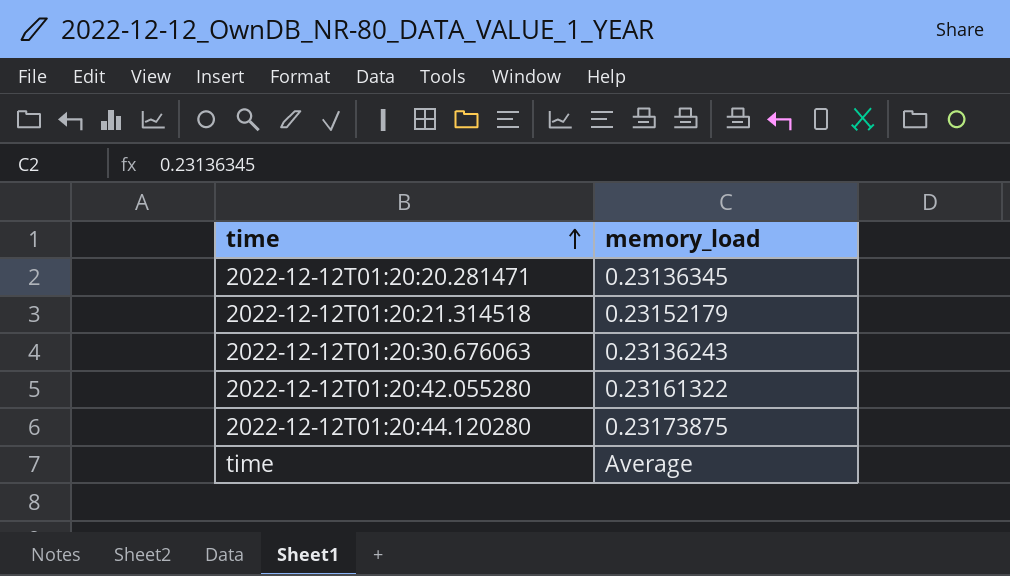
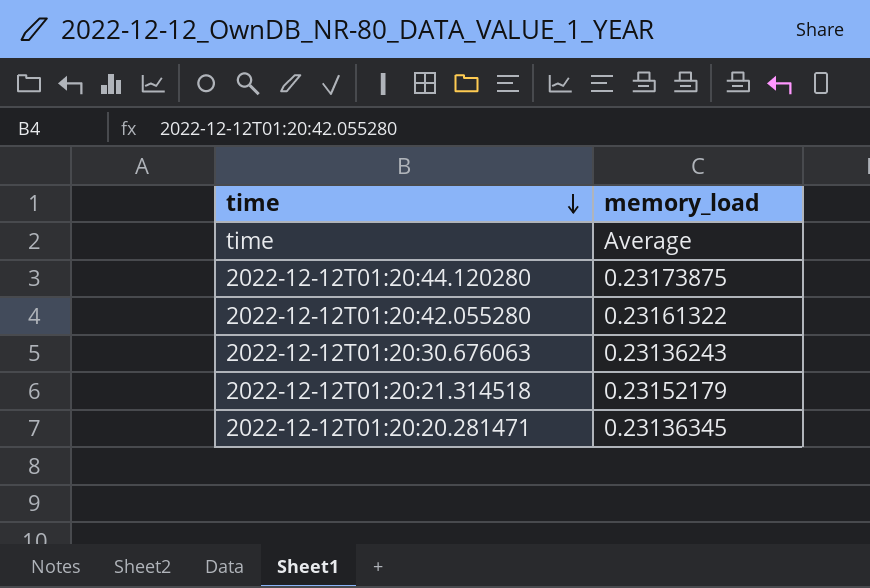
row order: time ascending -> time descending

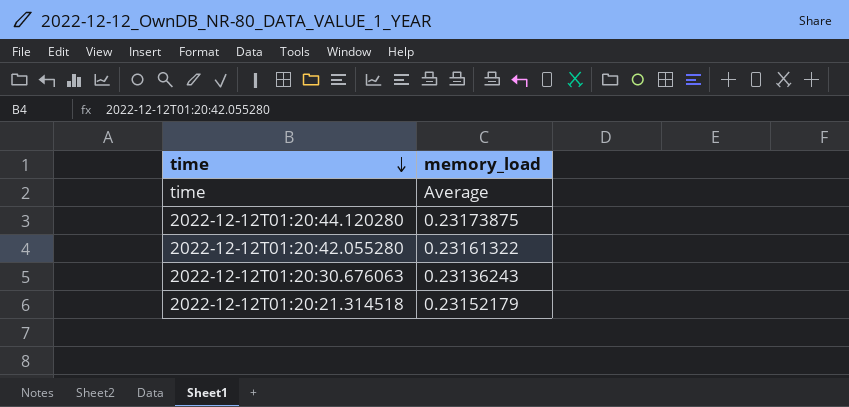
row 2022-12-12T01:20:20.281471: 0.23136345 -> none

